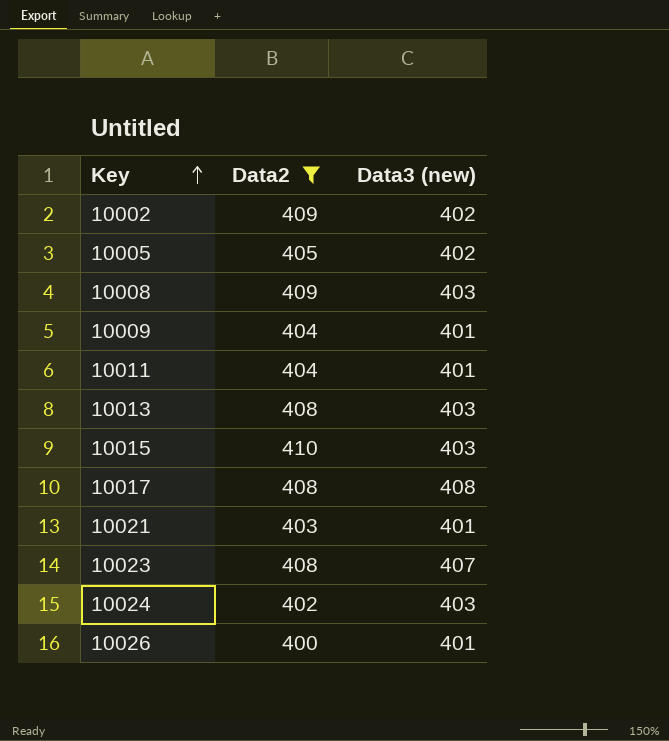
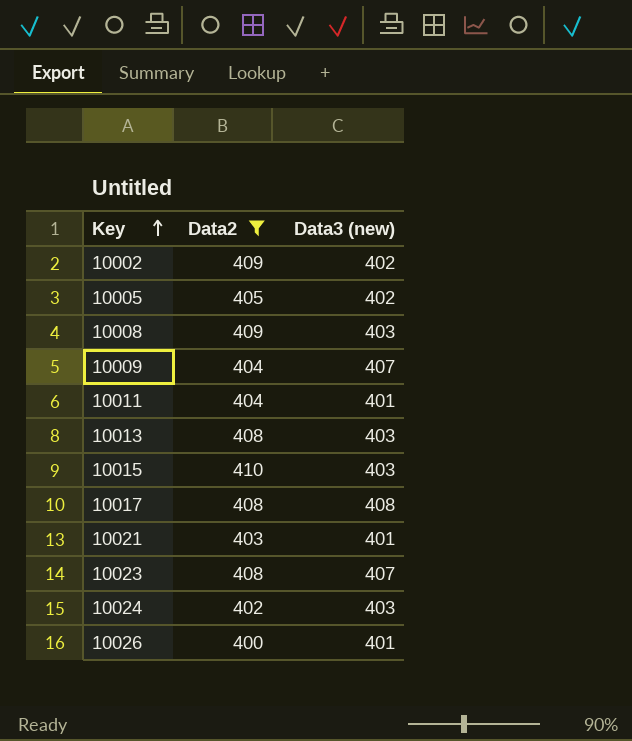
10009 | Data3 (new): 401 -> 407

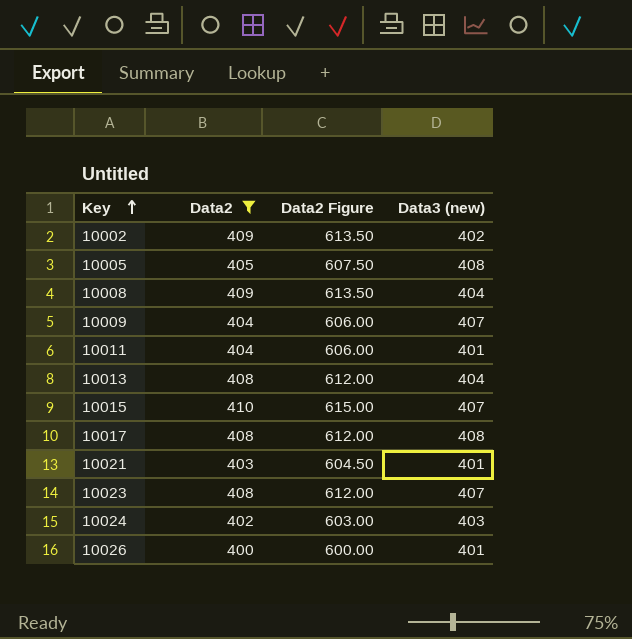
column Data2 Figure | formula: none -> [Data2] * 1.5
10005 | Data3 (new): 402 -> 408
10008 | Data3 (new): 403 -> 404
10013 | Data3 (new): 403 -> 404
10015 | Data3 (new): 403 -> 407

